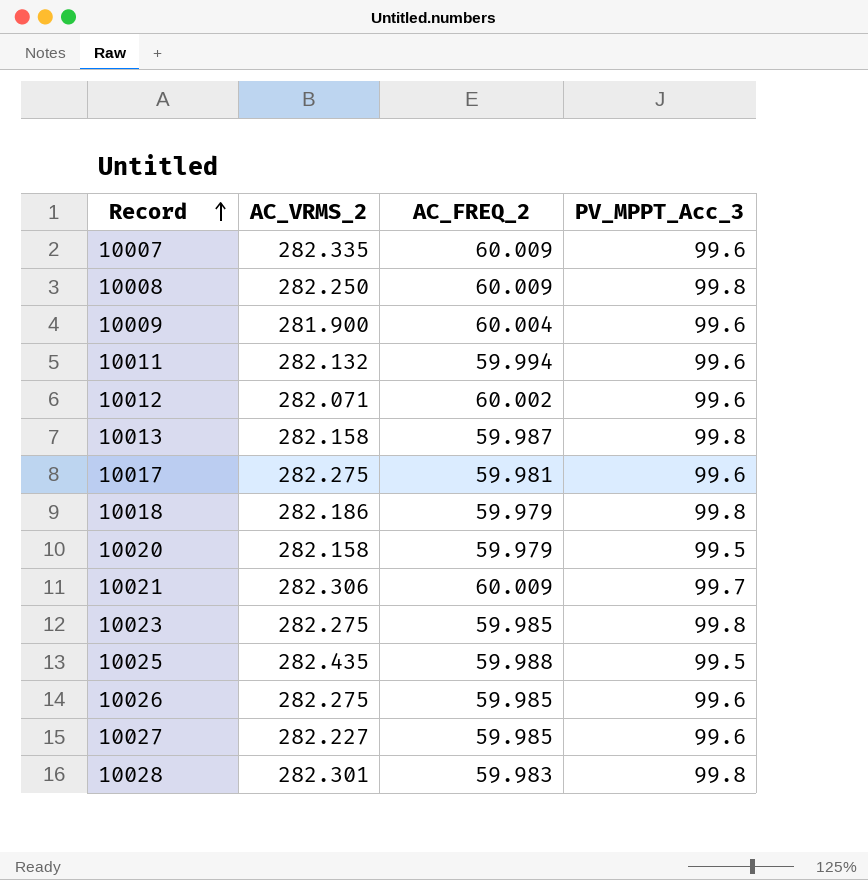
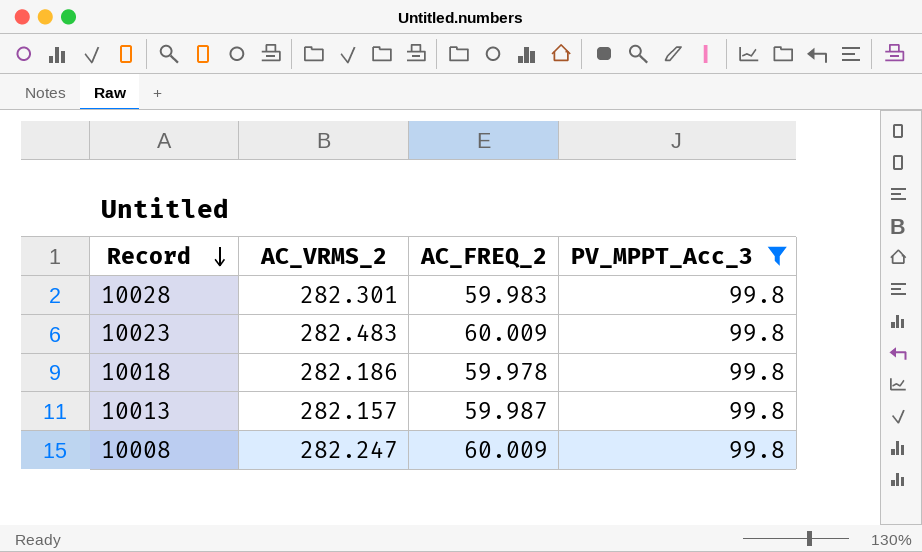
filter: none -> PV_MPPT_Acc_3 = 99.8
row order: Record ascending -> Record descending
10023 | AC_VRMS_2: 282.275 -> 282.483
10023 | AC_FREQ_2: 59.985 -> 60.009
10018 | AC_FREQ_2: 59.979 -> 59.978
10013 | AC_VRMS_2: 282.158 -> 282.157
10008 | AC_VRMS_2: 282.250 -> 282.247

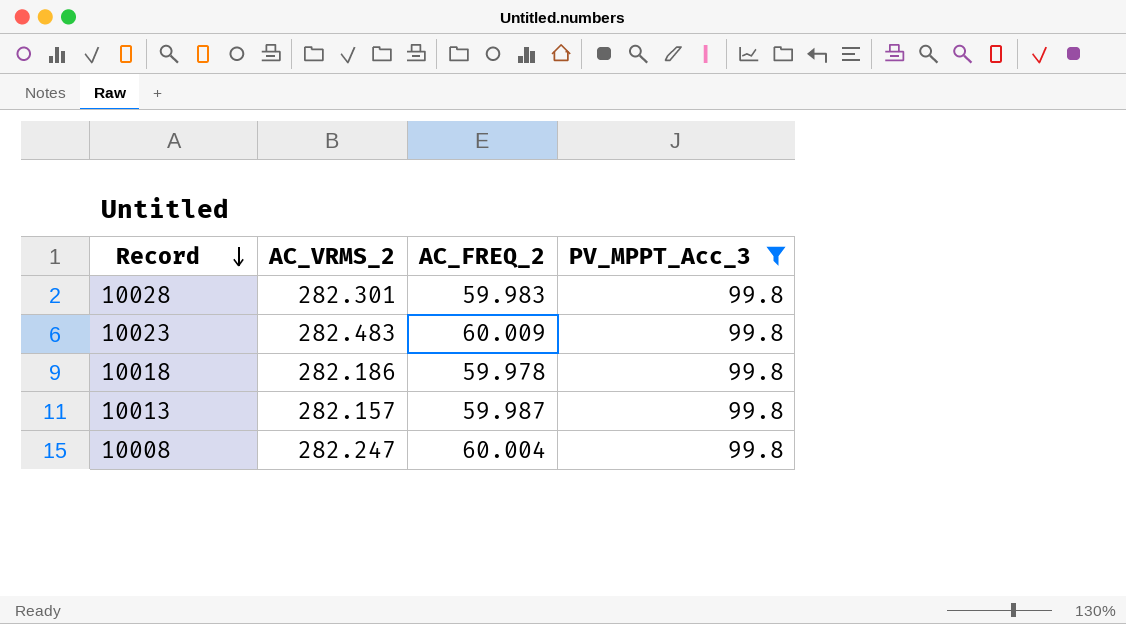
10008 | AC_FREQ_2: 60.009 -> 60.004

